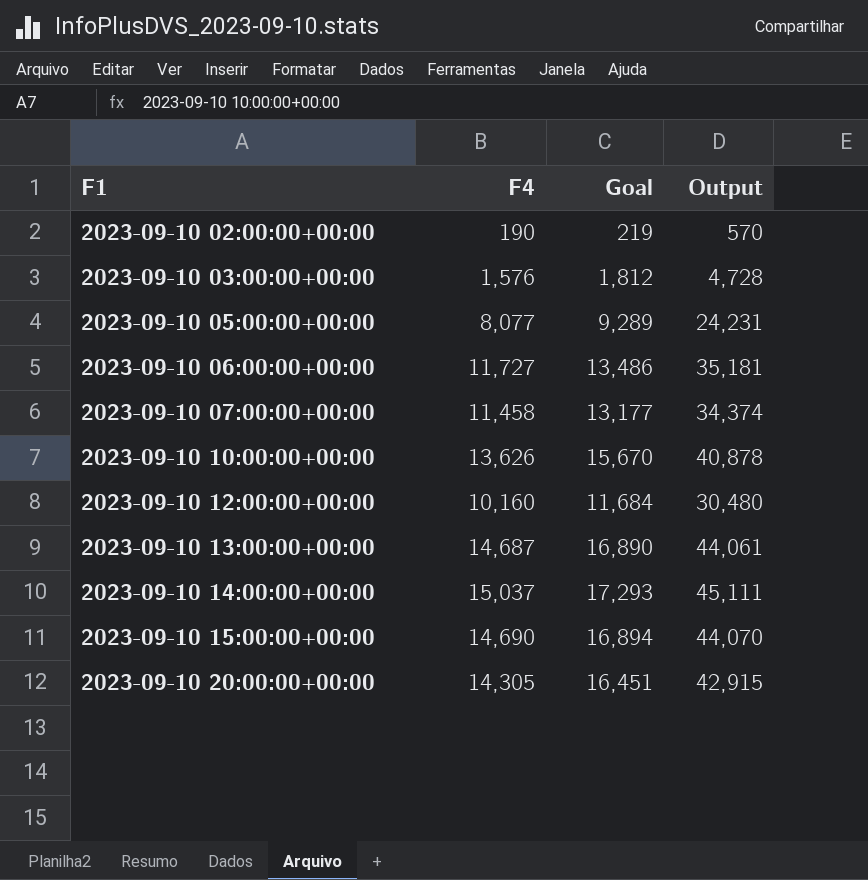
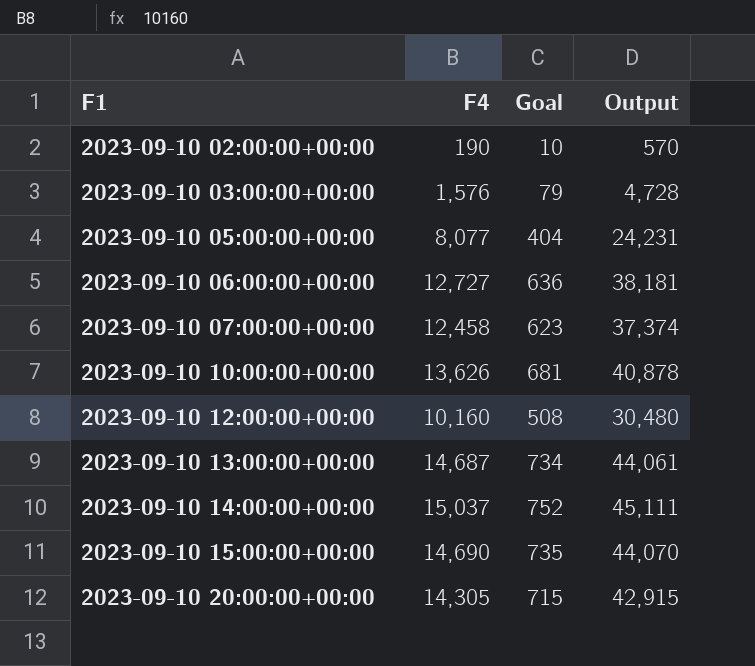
column Goal | formula: [F4] * 1.15 -> [F4] * 0.05
2023-09-10 06:00:00+00:00 | F4: 11,727 -> 12,727
2023-09-10 06:00:00+00:00 | Output: 35,181 -> 38,181
2023-09-10 07:00:00+00:00 | F4: 11,458 -> 12,458
2023-09-10 07:00:00+00:00 | Output: 34,374 -> 37,374

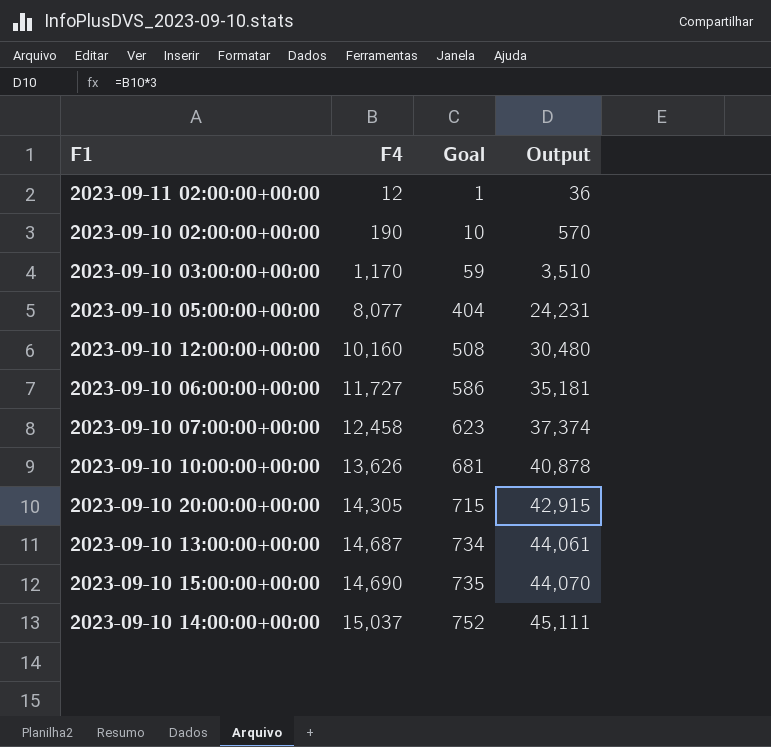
row order: F1 ascending -> F4 ascending
row 2023-09-11 02:00:00+00:00: none -> 12 | 1 | 36
2023-09-10 03:00:00+00:00 | F4: 1,576 -> 1,170
2023-09-10 03:00:00+00:00 | Goal: 79 -> 59
2023-09-10 03:00:00+00:00 | Output: 4,728 -> 3,510
2023-09-10 06:00:00+00:00 | F4: 12,727 -> 11,727
2023-09-10 06:00:00+00:00 | Goal: 636 -> 586
2023-09-10 06:00:00+00:00 | Output: 38,181 -> 35,181

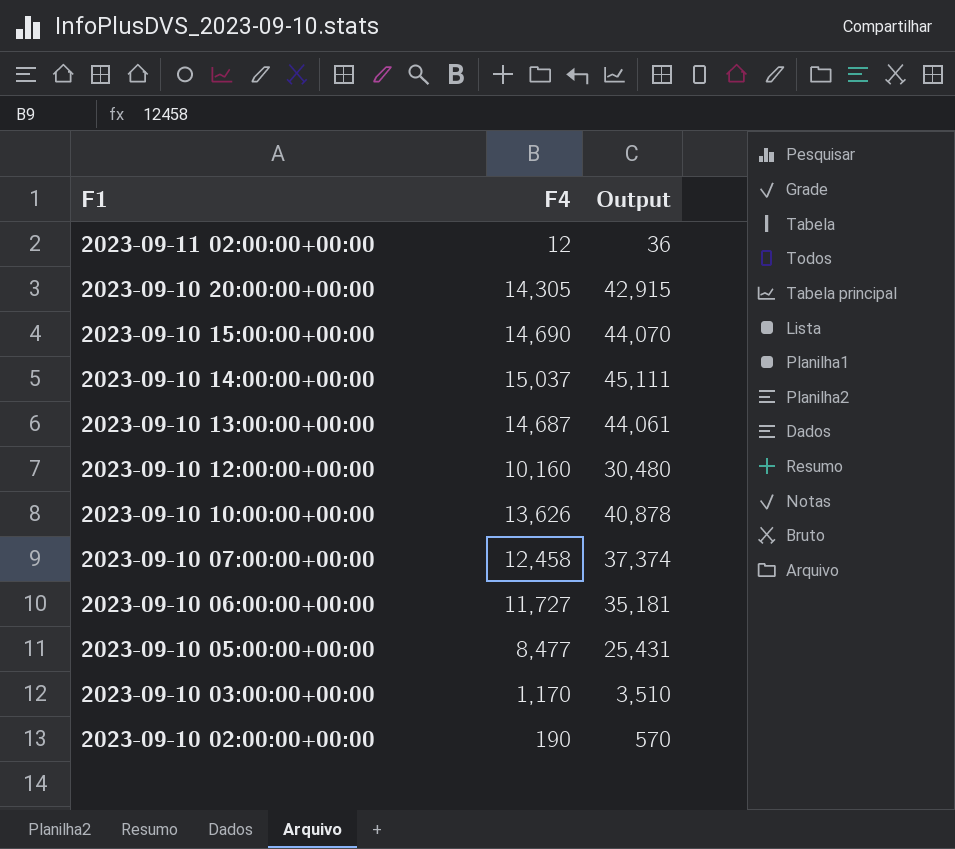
row order: F4 ascending -> F1 descending
column Goal | formula: [F4] * 0.05 -> none
2023-09-10 05:00:00+00:00 | F4: 8,077 -> 8,477
2023-09-10 05:00:00+00:00 | Output: 24,231 -> 25,431

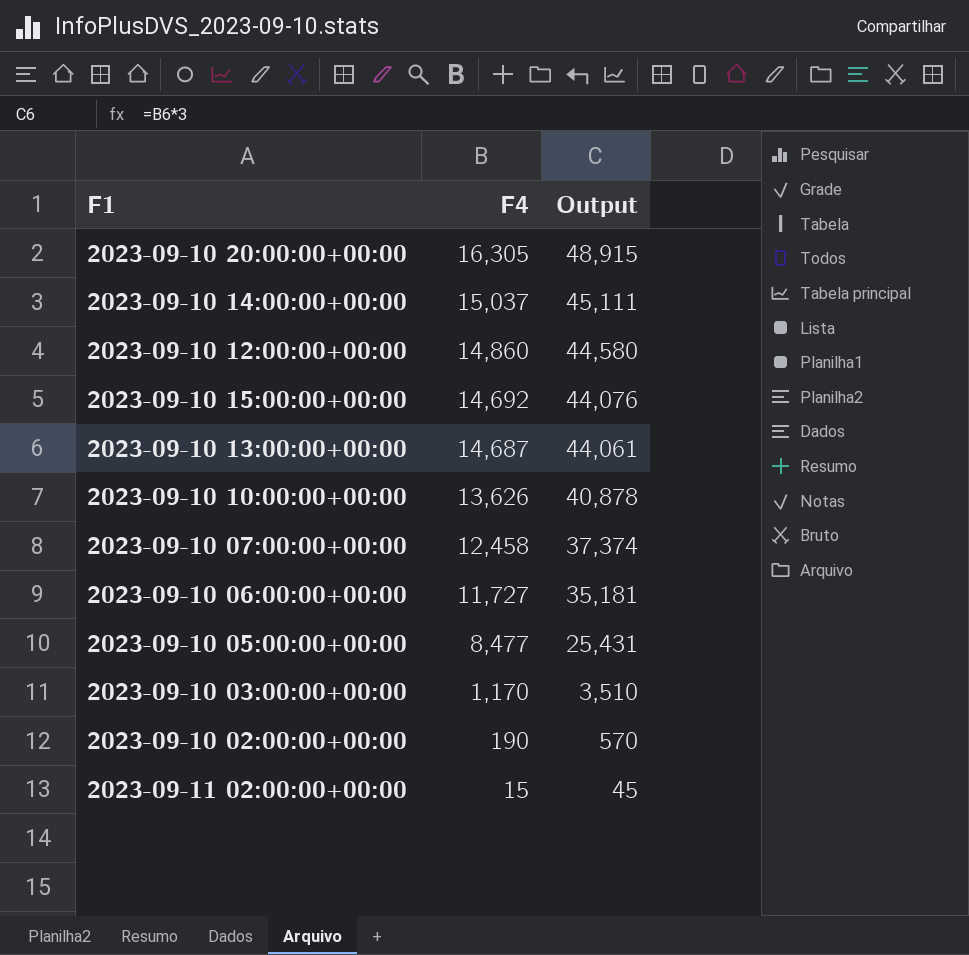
row order: F1 descending -> F4 descending
2023-09-10 20:00:00+00:00 | F4: 14,305 -> 16,305
2023-09-10 20:00:00+00:00 | Output: 42,915 -> 48,915
2023-09-10 12:00:00+00:00 | F4: 10,160 -> 14,860
2023-09-10 12:00:00+00:00 | Output: 30,480 -> 44,580
2023-09-10 15:00:00+00:00 | F4: 14,690 -> 14,692
2023-09-10 15:00:00+00:00 | Output: 44,070 -> 44,076
2023-09-11 02:00:00+00:00 | F4: 12 -> 15
2023-09-11 02:00:00+00:00 | Output: 36 -> 45

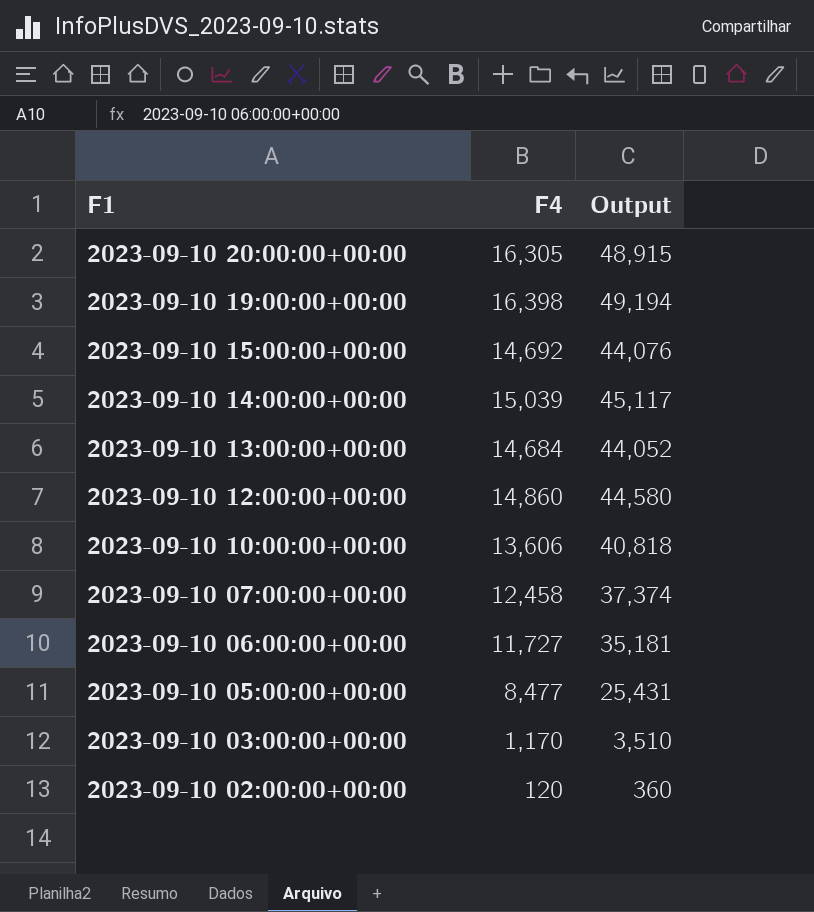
row order: F4 descending -> F1 descending
row 2023-09-11 02:00:00+00:00: 15 | 45 -> none
row 2023-09-10 19:00:00+00:00: none -> 16,398 | 49,194
2023-09-10 14:00:00+00:00 | F4: 15,037 -> 15,039
2023-09-10 14:00:00+00:00 | Output: 45,111 -> 45,117
2023-09-10 13:00:00+00:00 | F4: 14,687 -> 14,684
2023-09-10 13:00:00+00:00 | Output: 44,061 -> 44,052
2023-09-10 10:00:00+00:00 | F4: 13,626 -> 13,606
2023-09-10 10:00:00+00:00 | Output: 40,878 -> 40,818
2023-09-10 02:00:00+00:00 | F4: 190 -> 120
2023-09-10 02:00:00+00:00 | Output: 570 -> 360

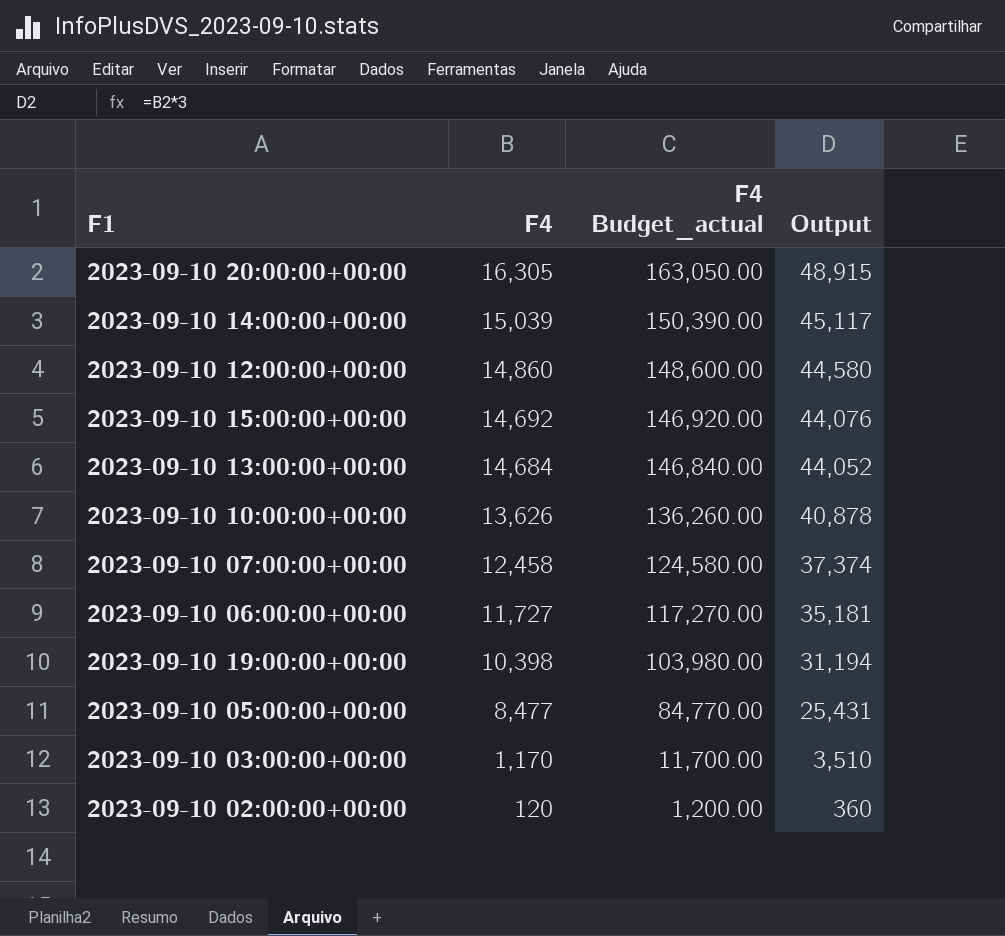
row order: F1 descending -> F4 descending
column F4 Budget_actual | formula: none -> [F4] * 10
2023-09-10 10:00:00+00:00 | F4: 13,606 -> 13,626
2023-09-10 10:00:00+00:00 | Output: 40,818 -> 40,878
2023-09-10 19:00:00+00:00 | F4: 16,398 -> 10,398
2023-09-10 19:00:00+00:00 | Output: 49,194 -> 31,194

